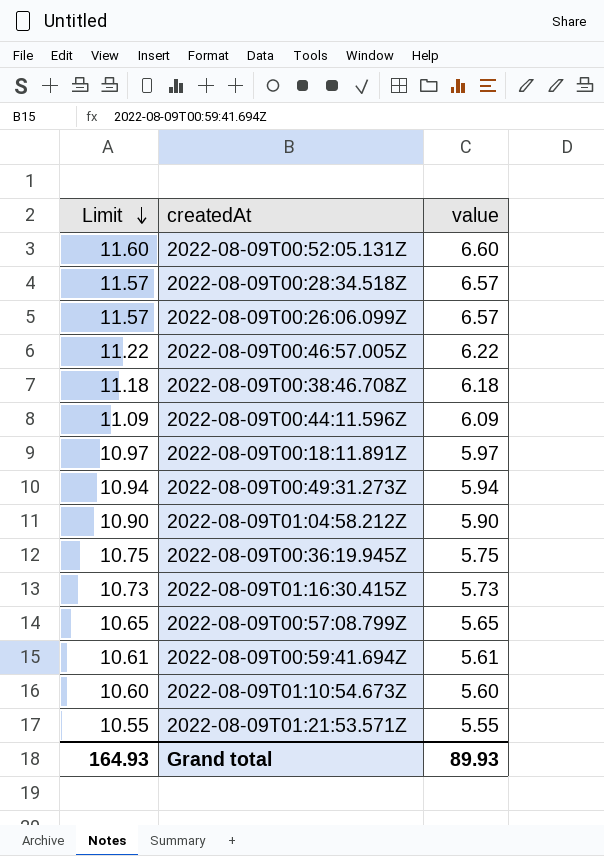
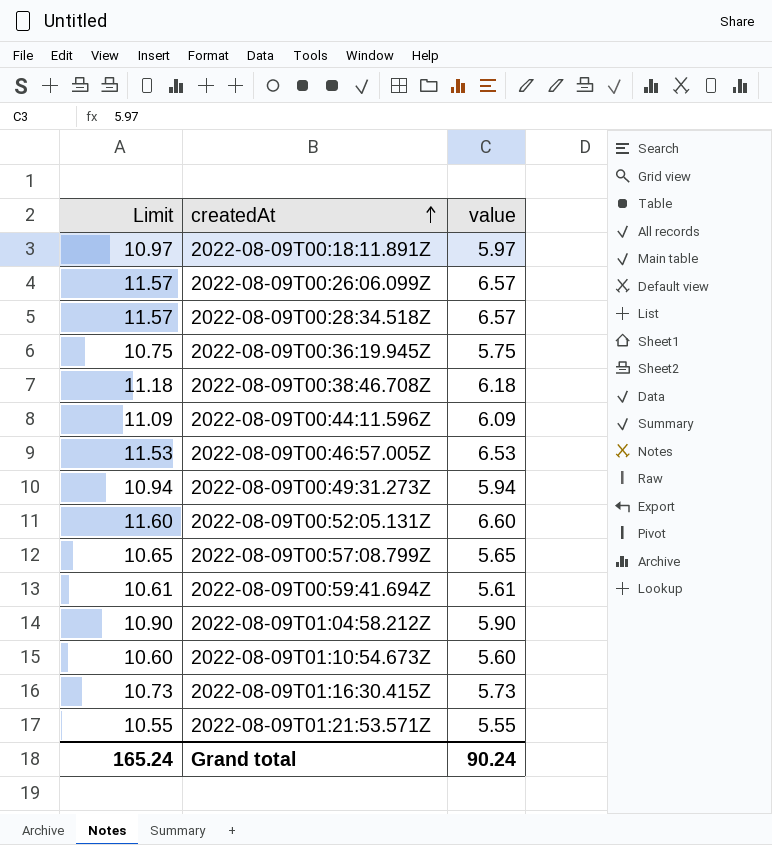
row order: Limit descending -> createdAt ascending
2022-08-09T00:46:57.005Z | Limit: 11.22 -> 11.53
2022-08-09T00:46:57.005Z | value: 6.22 -> 6.53
Grand total | Limit: 164.93 -> 165.24
Grand total | value: 89.93 -> 90.24

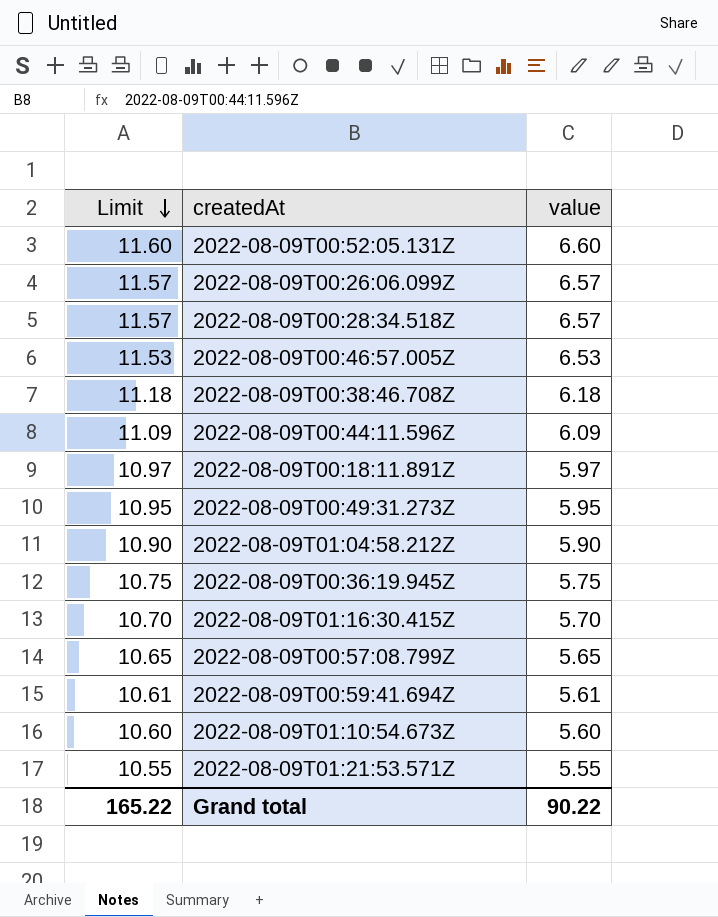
row order: createdAt ascending -> Limit descending
2022-08-09T00:49:31.273Z | Limit: 10.94 -> 10.95
2022-08-09T00:49:31.273Z | value: 5.94 -> 5.95
2022-08-09T01:16:30.415Z | Limit: 10.73 -> 10.70
2022-08-09T01:16:30.415Z | value: 5.73 -> 5.70
Grand total | Limit: 165.24 -> 165.22
Grand total | value: 90.24 -> 90.22

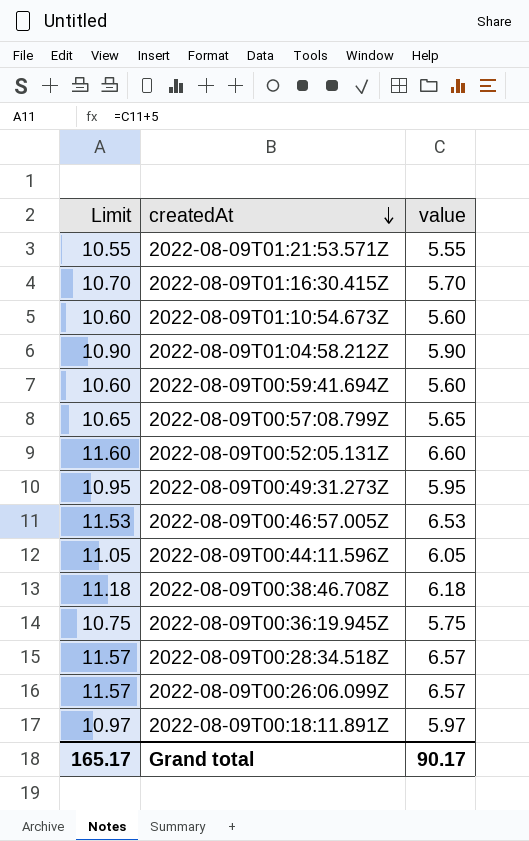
row order: Limit descending -> createdAt descending
2022-08-09T00:59:41.694Z | Limit: 10.61 -> 10.60
2022-08-09T00:59:41.694Z | value: 5.61 -> 5.60
2022-08-09T00:44:11.596Z | Limit: 11.09 -> 11.05
2022-08-09T00:44:11.596Z | value: 6.09 -> 6.05
Grand total | Limit: 165.22 -> 165.17
Grand total | value: 90.22 -> 90.17

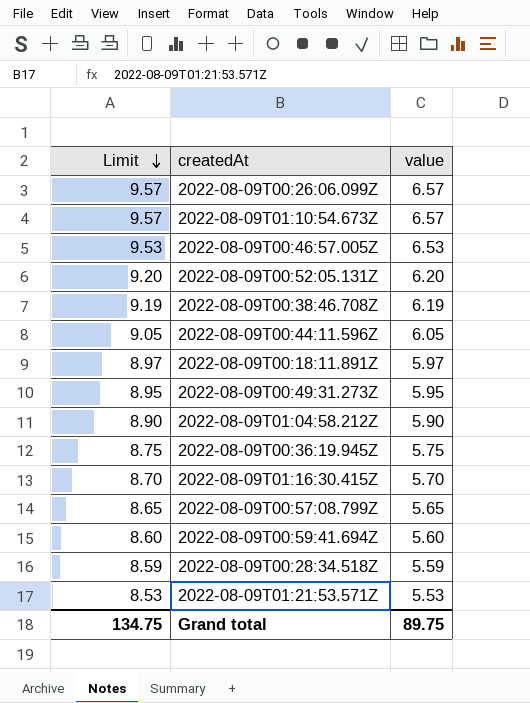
row order: createdAt descending -> Limit descending
column Limit | formula: [value] + 5 -> [value] + 3
2022-08-09T01:10:54.673Z | value: 5.60 -> 6.57
2022-08-09T00:52:05.131Z | value: 6.60 -> 6.20
2022-08-09T00:38:46.708Z | value: 6.18 -> 6.19
2022-08-09T00:28:34.518Z | value: 6.57 -> 5.59
2022-08-09T01:21:53.571Z | value: 5.55 -> 5.53
Grand total | Limit: 165.17 -> 134.75
Grand total | value: 90.17 -> 89.75

